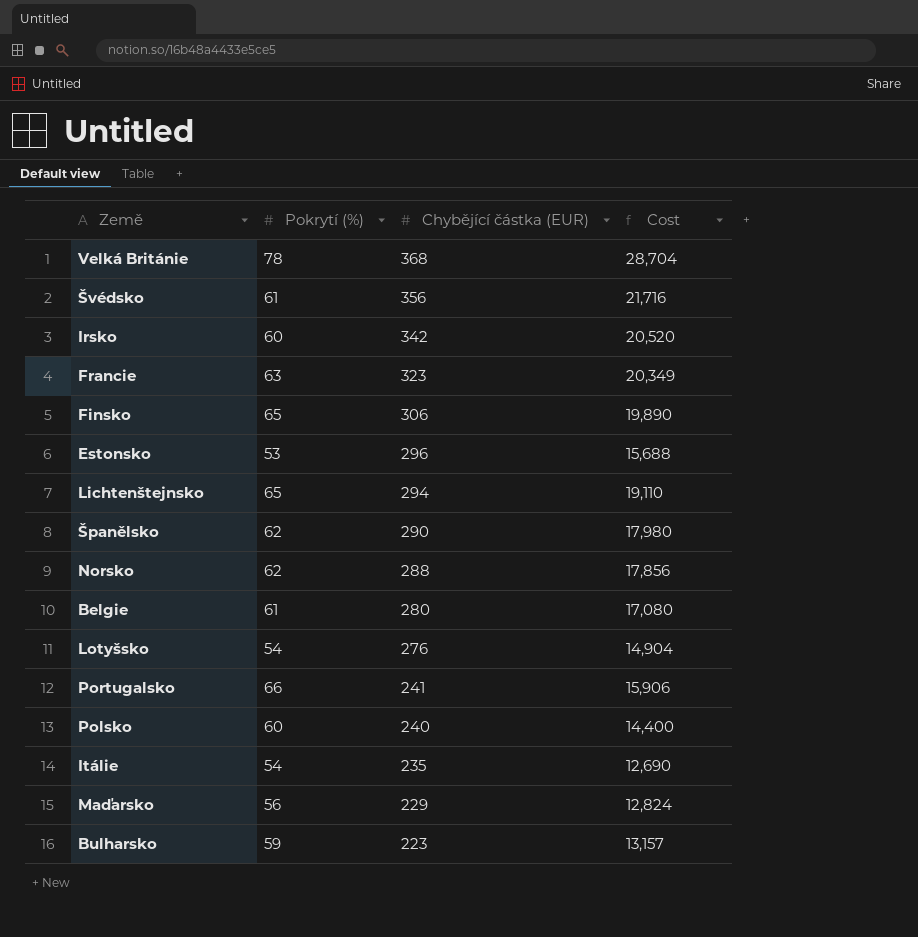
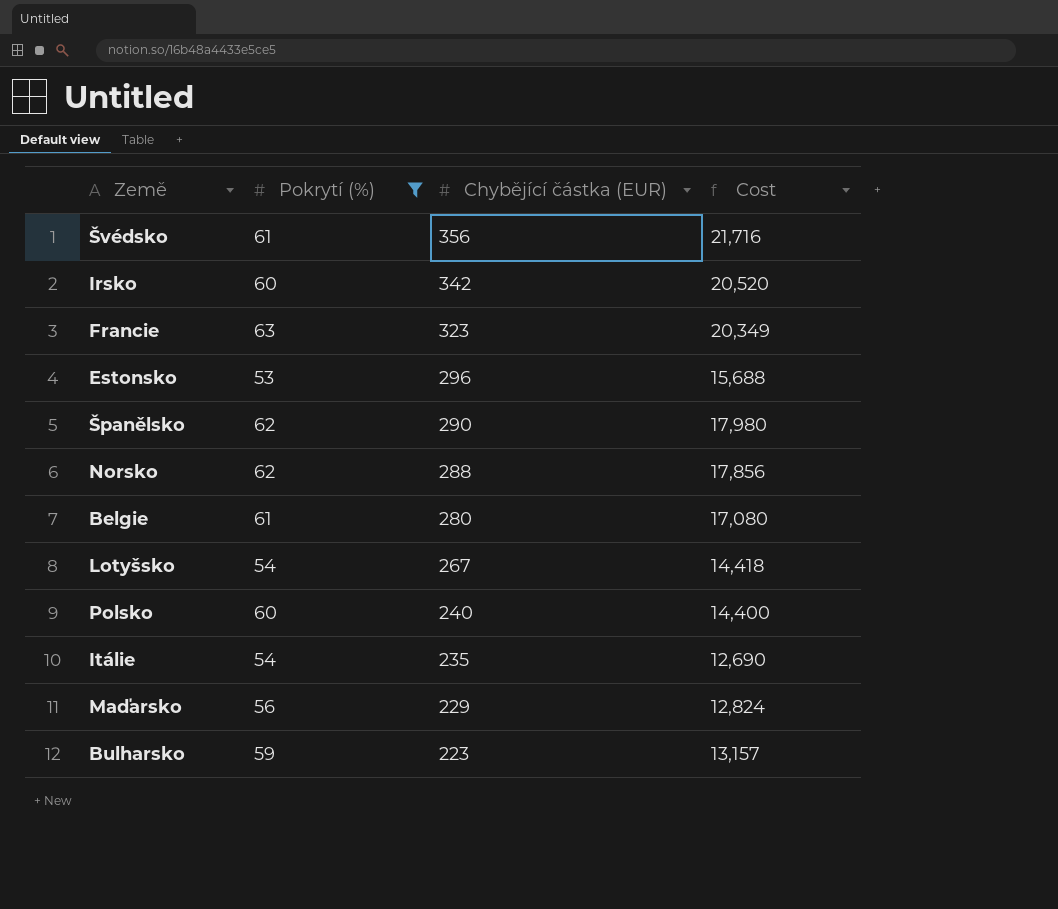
filter: none -> Pokrytí (%) <= 63
Lotyšsko | Chybějící částka (EUR): 276 -> 267
Lotyšsko | Cost: 14,904 -> 14,418

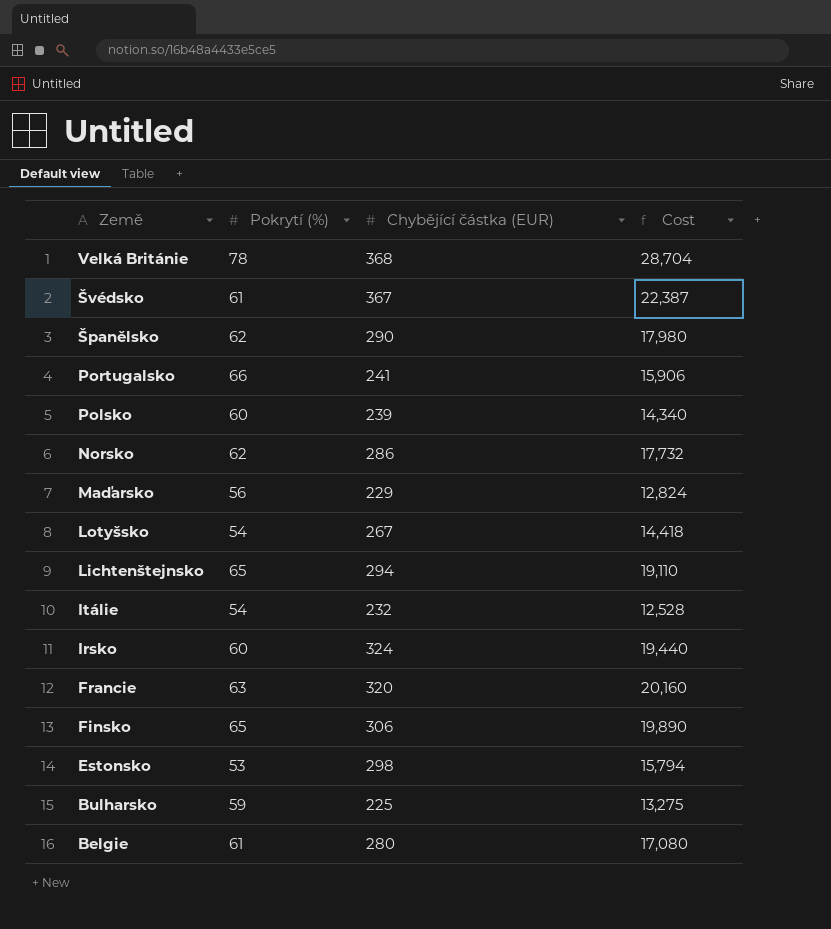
filter: Pokrytí (%) <= 63 -> none
row order: Chybějící částka (EUR) descending -> Země descending
Švédsko | Chybějící částka (EUR): 356 -> 367
Švédsko | Cost: 21,716 -> 22,387
Polsko | Chybějící částka (EUR): 240 -> 239
Polsko | Cost: 14,400 -> 14,340
Norsko | Chybějící částka (EUR): 288 -> 286
Norsko | Cost: 17,856 -> 17,732
Itálie | Chybějící částka (EUR): 235 -> 232
Itálie | Cost: 12,690 -> 12,528
Irsko | Chybějící částka (EUR): 342 -> 324
Irsko | Cost: 20,520 -> 19,440
Francie | Chybějící částka (EUR): 323 -> 320
Francie | Cost: 20,349 -> 20,160
Estonsko | Chybějící částka (EUR): 296 -> 298
Estonsko | Cost: 15,688 -> 15,794
Bulharsko | Chybějící částka (EUR): 223 -> 225
Bulharsko | Cost: 13,157 -> 13,275

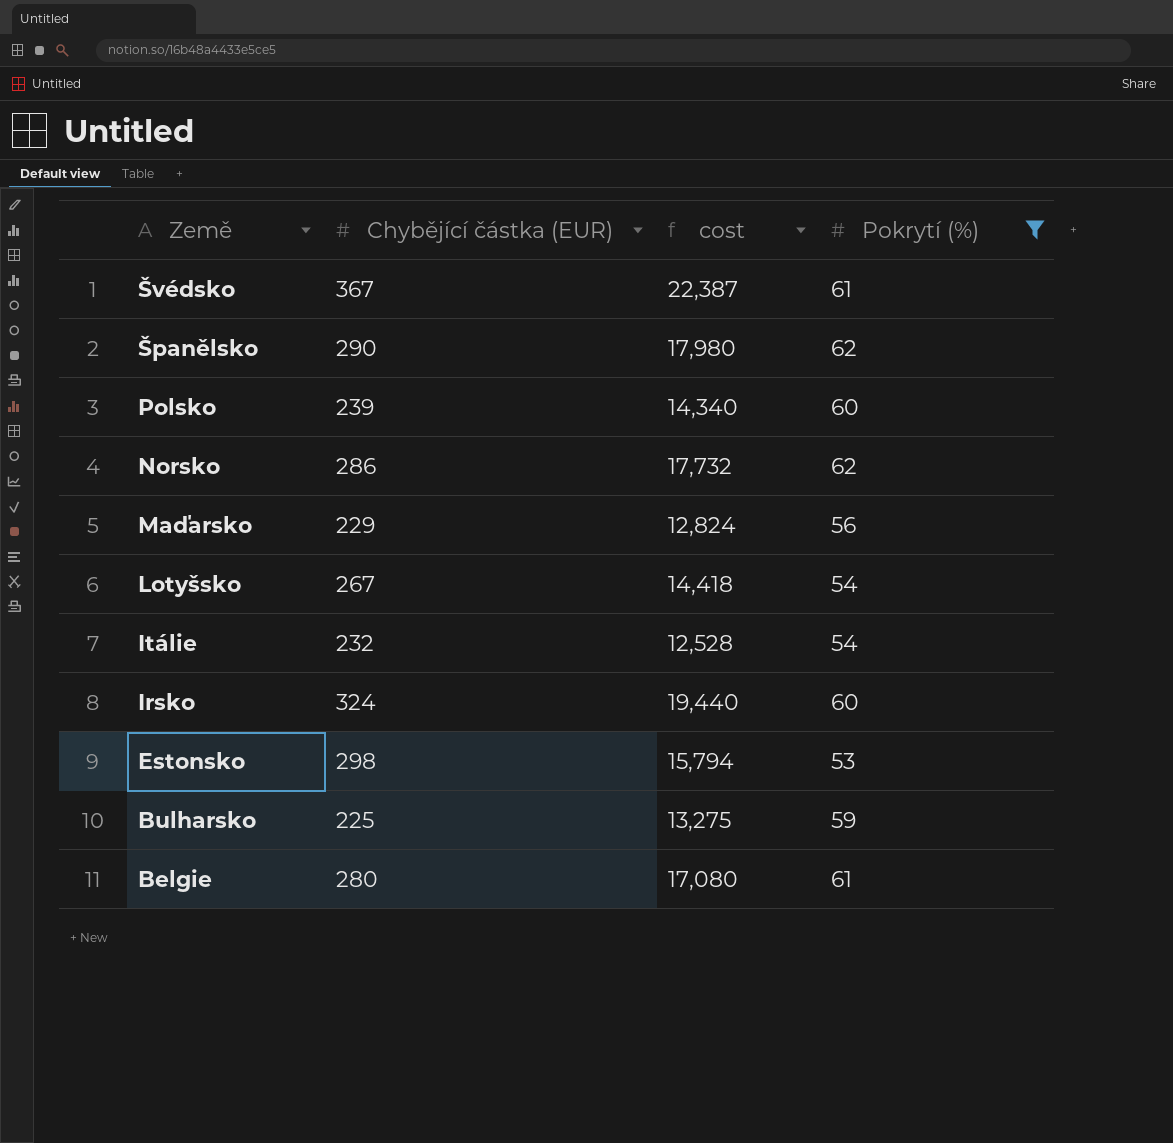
filter: none -> Pokrytí (%) <= 62
column name: Cost -> cost
column Pokrytí (%) | position: 2 -> 4

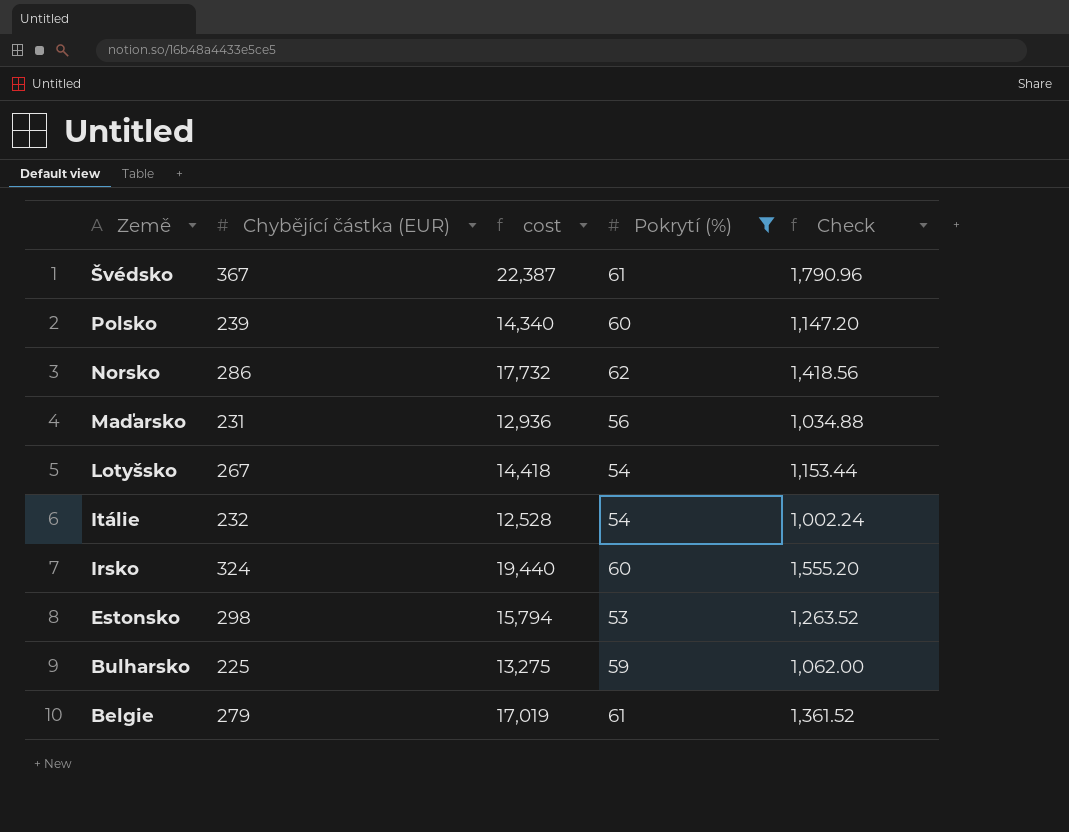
column Check | formula: none -> [cost] * 0.08
row Španělsko: 290 | 17,980 | 62 -> none
Maďarsko | Chybějící částka (EUR): 229 -> 231
Maďarsko | cost: 12,824 -> 12,936
Belgie | Chybějící částka (EUR): 280 -> 279
Belgie | cost: 17,080 -> 17,019

